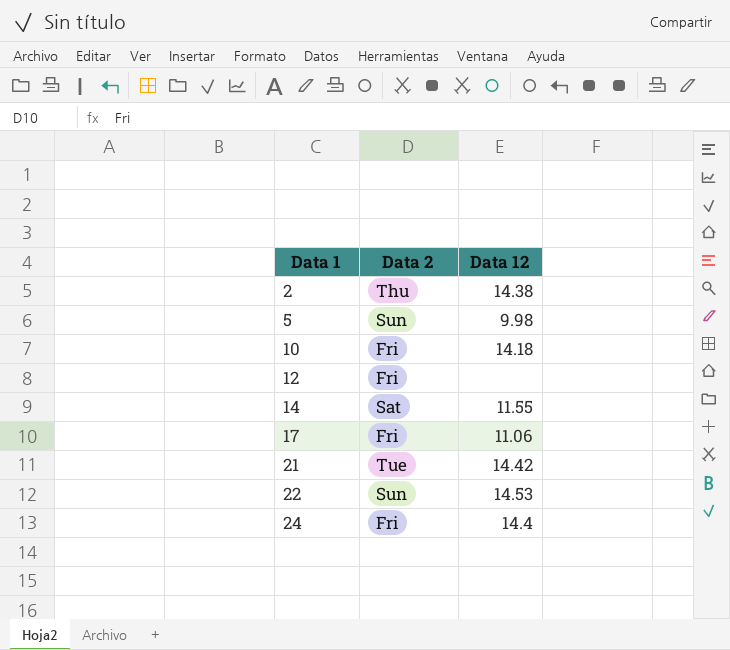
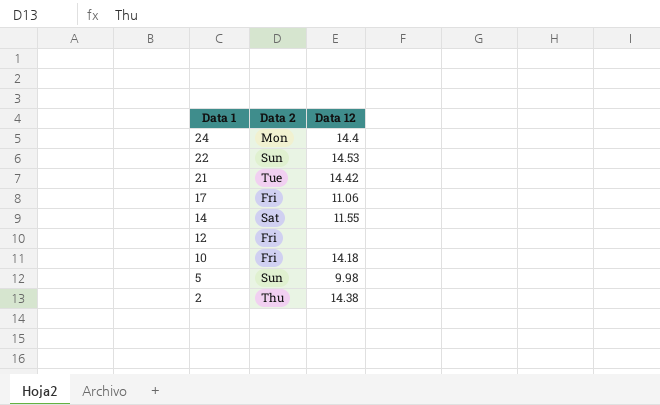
row order: Data 1 ascending -> Data 1 descending
24 | Data 2: Fri -> Mon

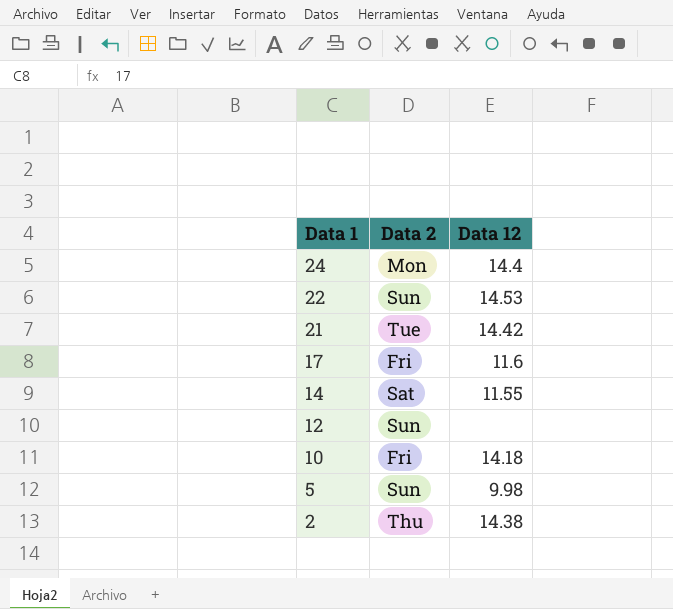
17 | Data 12: 11.06 -> 11.6
12 | Data 2: Fri -> Sun

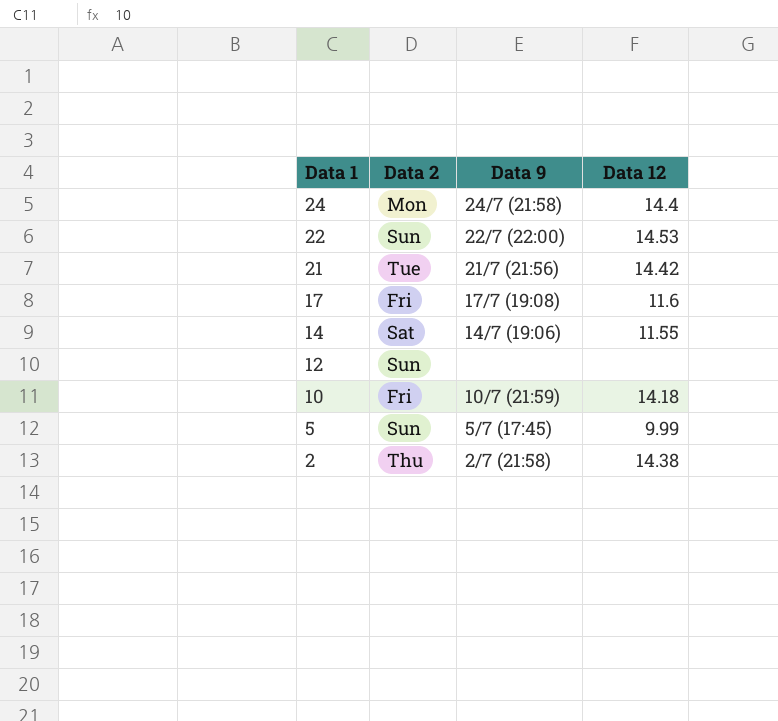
column Data 9 | position: none -> 3
5 | Data 12: 9.98 -> 9.99

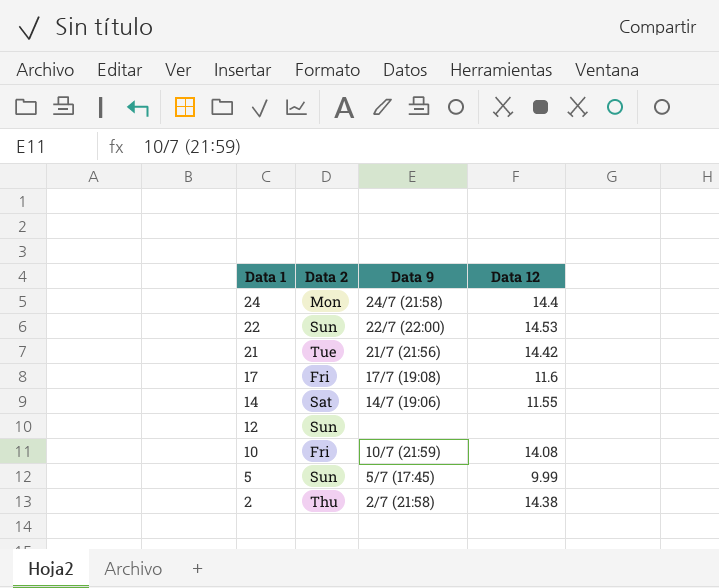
10 | Data 12: 14.18 -> 14.08

